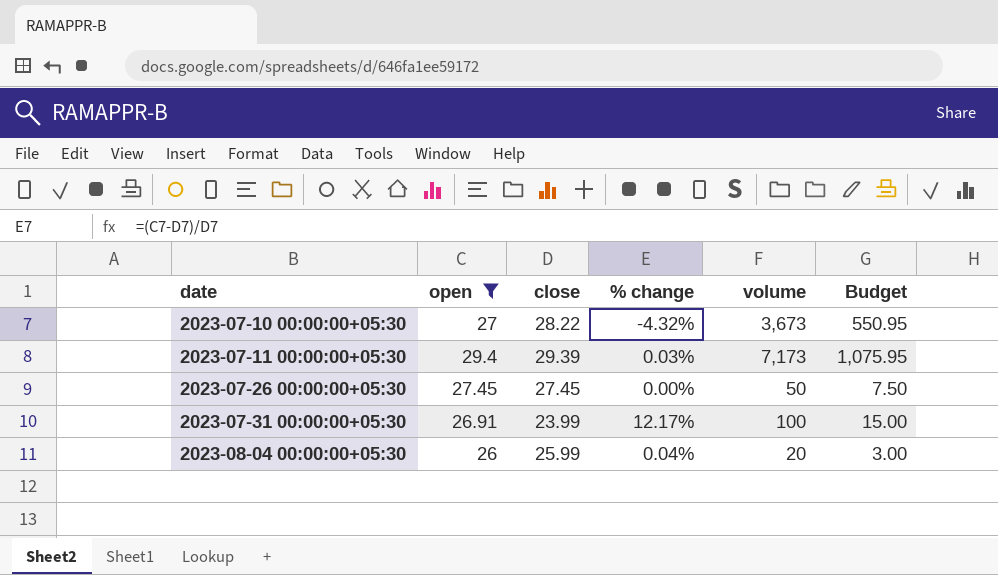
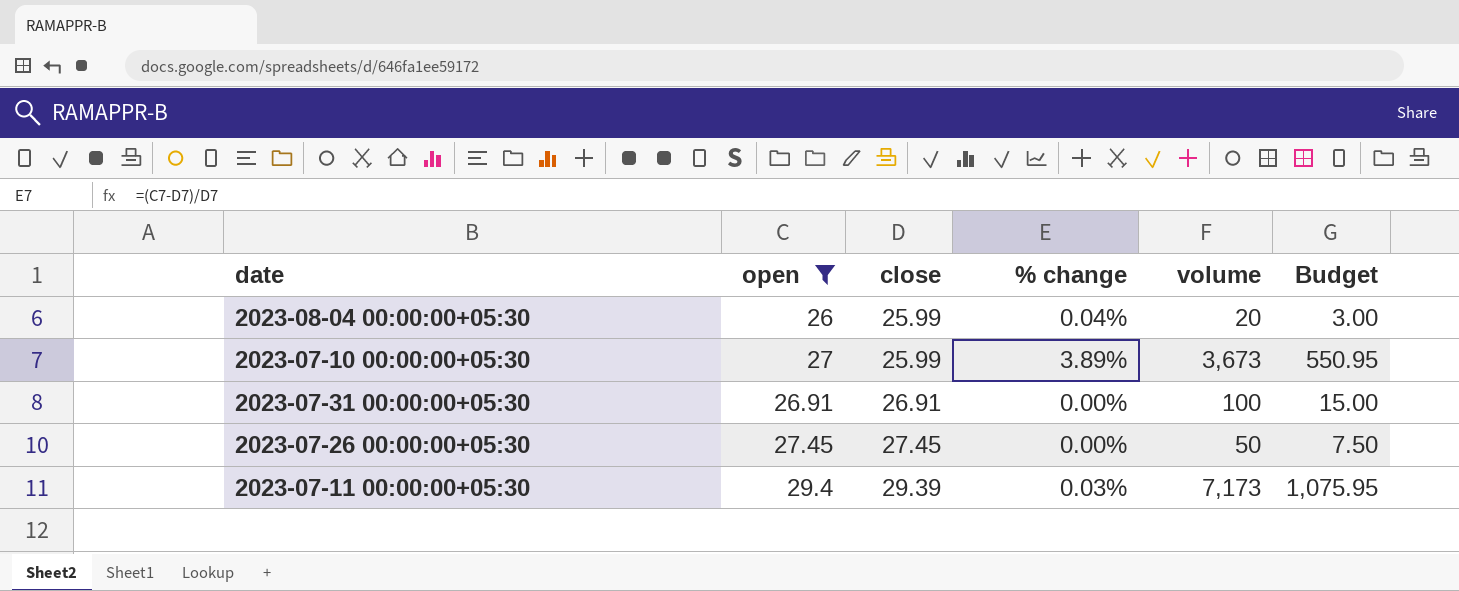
row order: date ascending -> close ascending
2023-07-10 00:00:00+05:30 | close: 28.22 -> 25.99
2023-07-10 00:00:00+05:30 | % change: -4.32% -> 3.89%
2023-07-31 00:00:00+05:30 | close: 23.99 -> 26.91
2023-07-31 00:00:00+05:30 | % change: 12.17% -> 0.00%

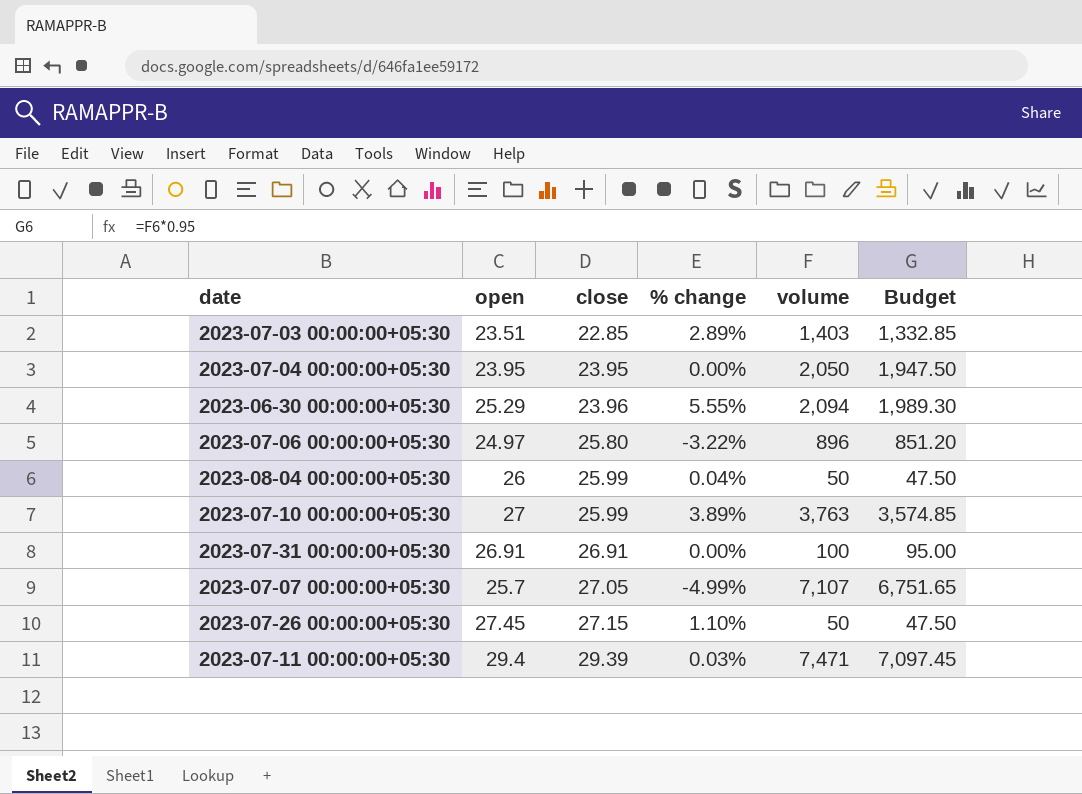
filter: open >= 26 -> none
column Budget | formula: [volume] * 0.15 -> [volume] * 0.95
2023-08-04 00:00:00+05:30 | volume: 20 -> 50
2023-07-10 00:00:00+05:30 | volume: 3,673 -> 3,763
2023-07-26 00:00:00+05:30 | close: 27.45 -> 27.15
2023-07-26 00:00:00+05:30 | % change: 0.00% -> 1.10%
2023-07-11 00:00:00+05:30 | volume: 7,173 -> 7,471

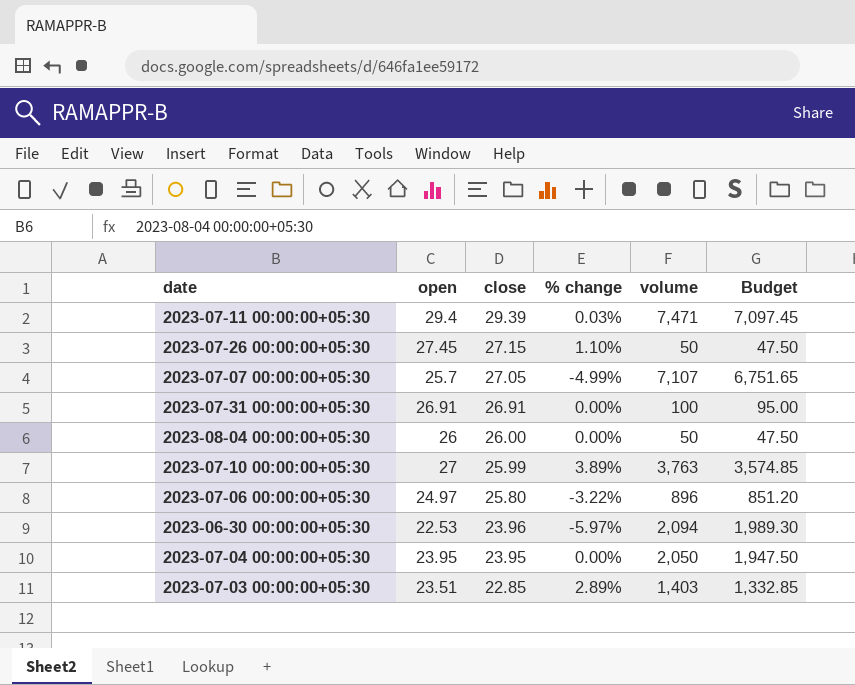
row order: close ascending -> close descending
2023-08-04 00:00:00+05:30 | close: 25.99 -> 26.00
2023-08-04 00:00:00+05:30 | % change: 0.04% -> 0.00%
2023-06-30 00:00:00+05:30 | open: 25.29 -> 22.53
2023-06-30 00:00:00+05:30 | % change: 5.55% -> -5.97%

